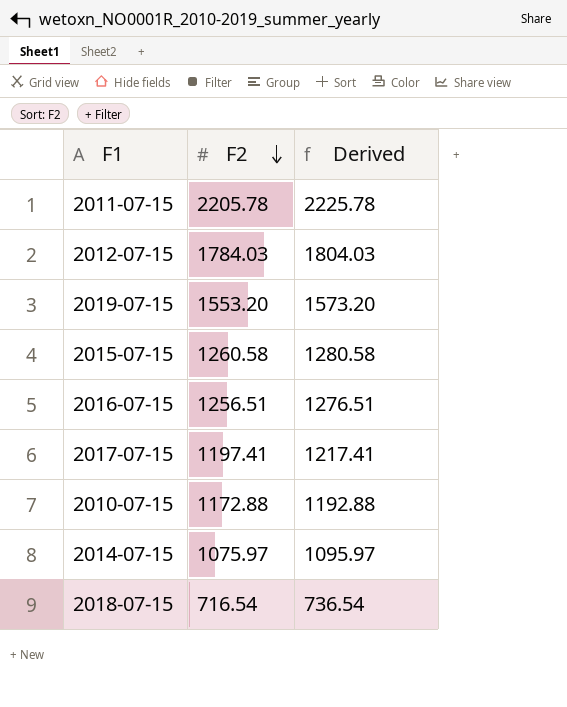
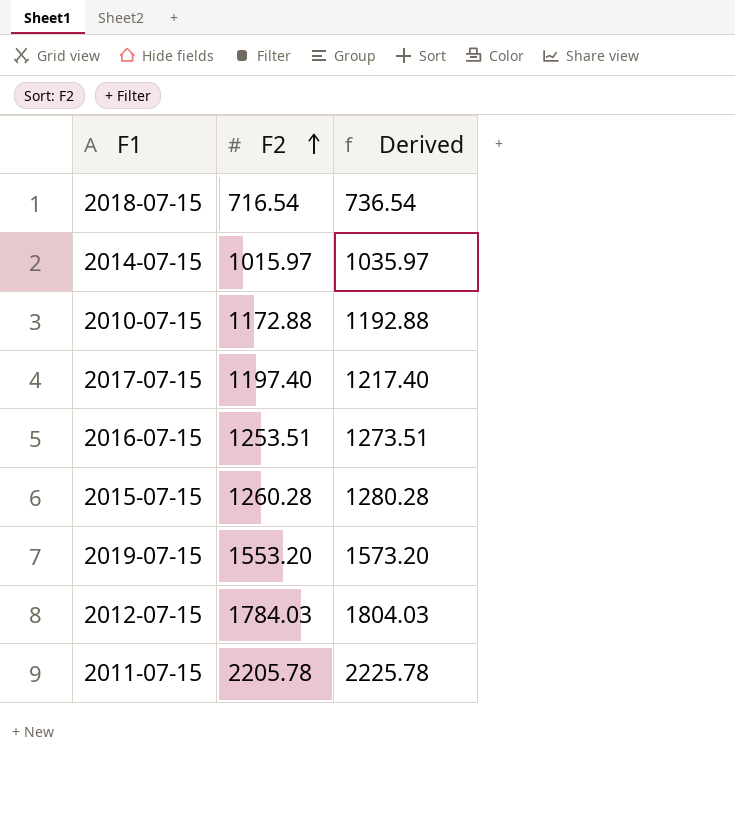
row order: F2 descending -> F2 ascending
2014-07-15 | F2: 1075.97 -> 1015.97
2014-07-15 | Derived: 1095.97 -> 1035.97
2017-07-15 | F2: 1197.41 -> 1197.40
2017-07-15 | Derived: 1217.41 -> 1217.40
2016-07-15 | F2: 1256.51 -> 1253.51
2016-07-15 | Derived: 1276.51 -> 1273.51
2015-07-15 | F2: 1260.58 -> 1260.28
2015-07-15 | Derived: 1280.58 -> 1280.28

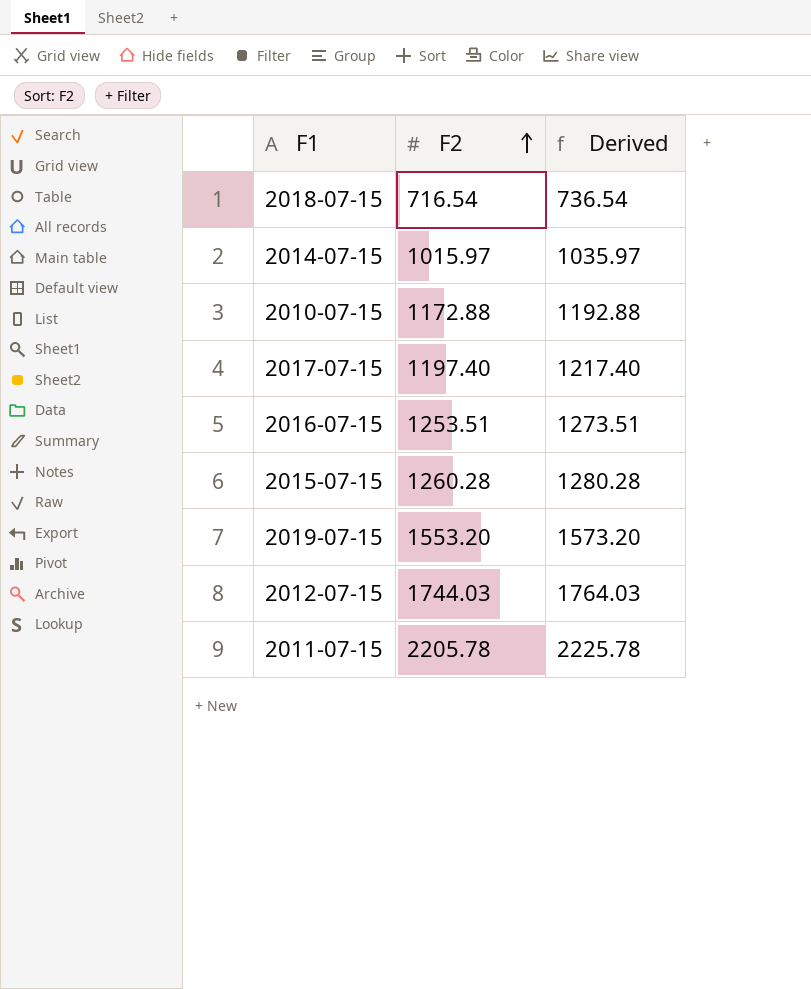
2012-07-15 | F2: 1784.03 -> 1744.03
2012-07-15 | Derived: 1804.03 -> 1764.03

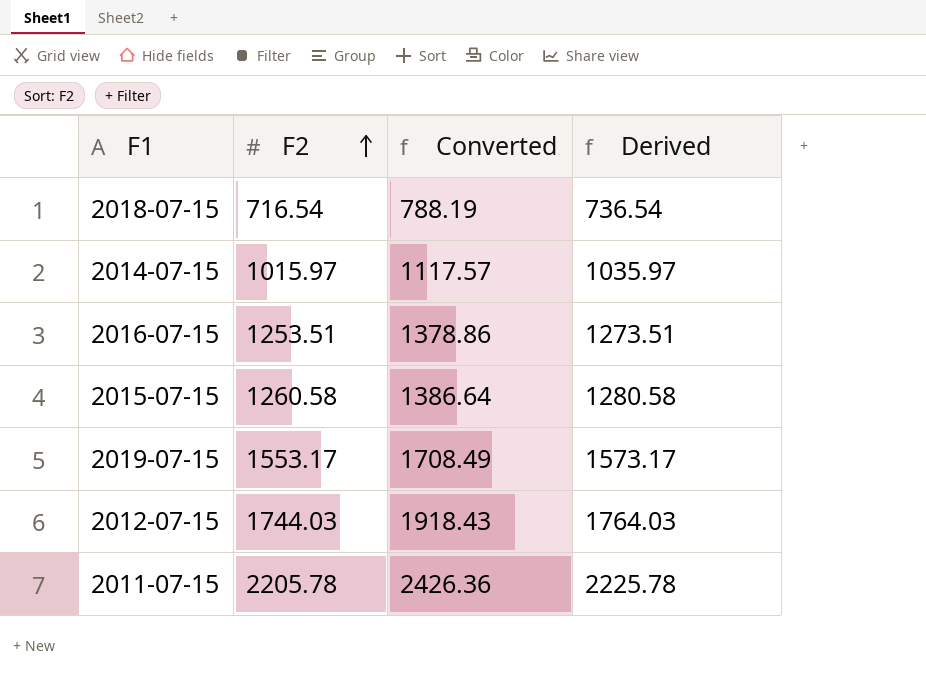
column Converted | formula: none -> [F2] * 1.1
row 2010-07-15: 1172.88 | 1192.88 -> none
row 2017-07-15: 1197.40 | 1217.40 -> none
2015-07-15 | F2: 1260.28 -> 1260.58
2015-07-15 | Derived: 1280.28 -> 1280.58
2019-07-15 | F2: 1553.20 -> 1553.17
2019-07-15 | Derived: 1573.20 -> 1573.17

